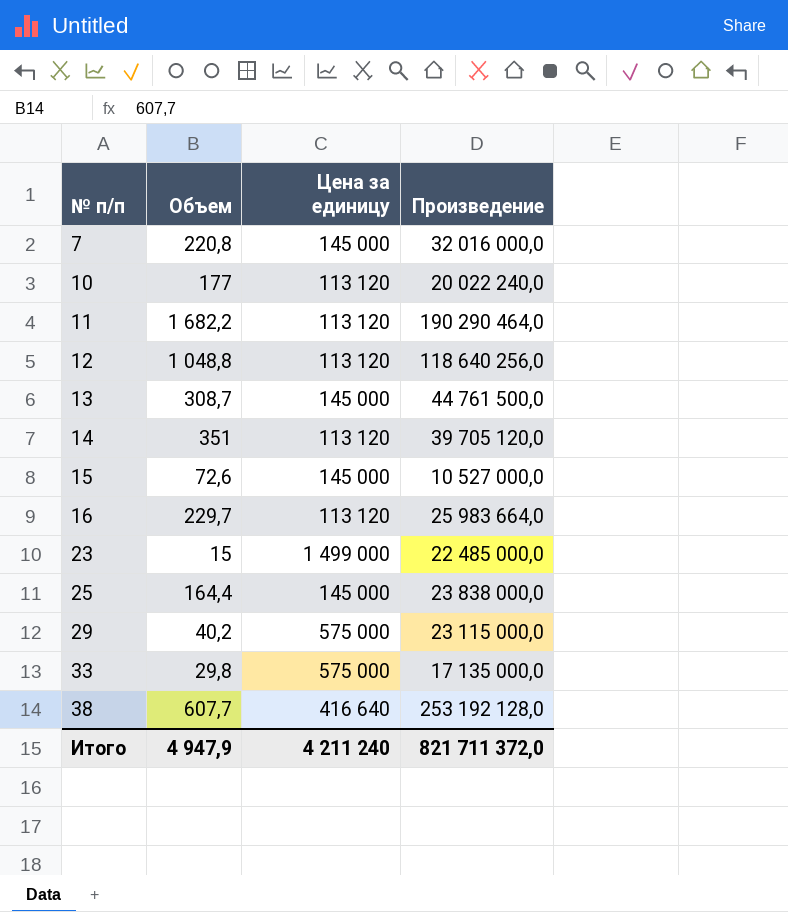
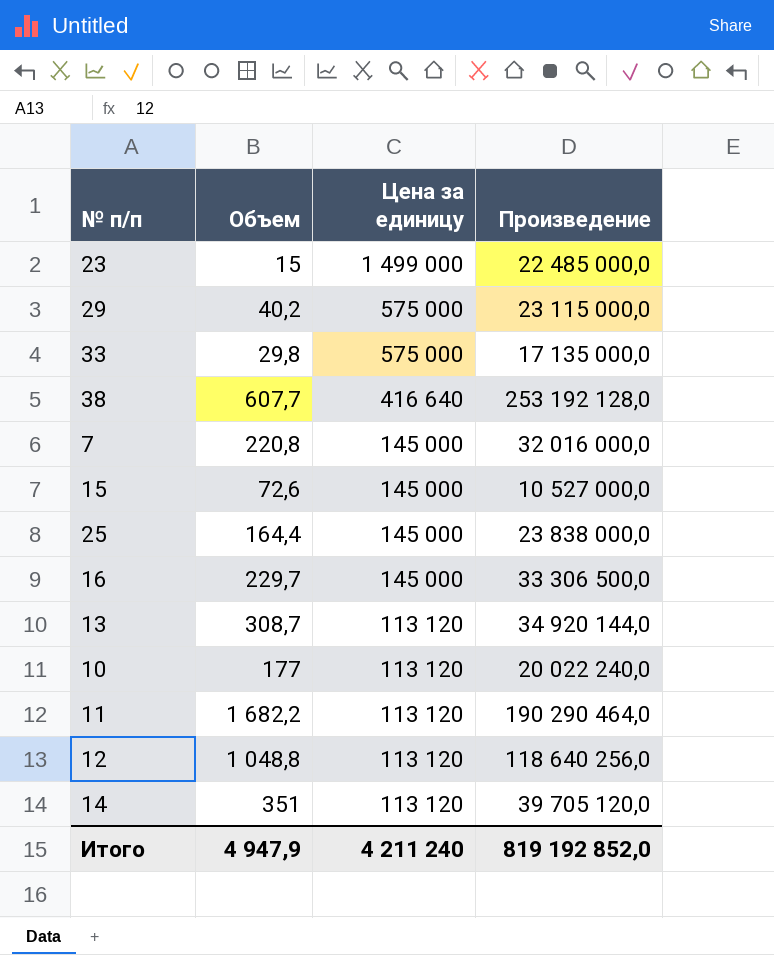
row order: № п/п ascending -> Цена за единицу descending
16 | Цена за единицу: 113 120 -> 145 000
16 | Произведение: 25 983 664,0 -> 33 306 500,0
13 | Цена за единицу: 145 000 -> 113 120
13 | Произведение: 44 761 500,0 -> 34 920 144,0
Итого | Произведение: 821 711 372,0 -> 819 192 852,0

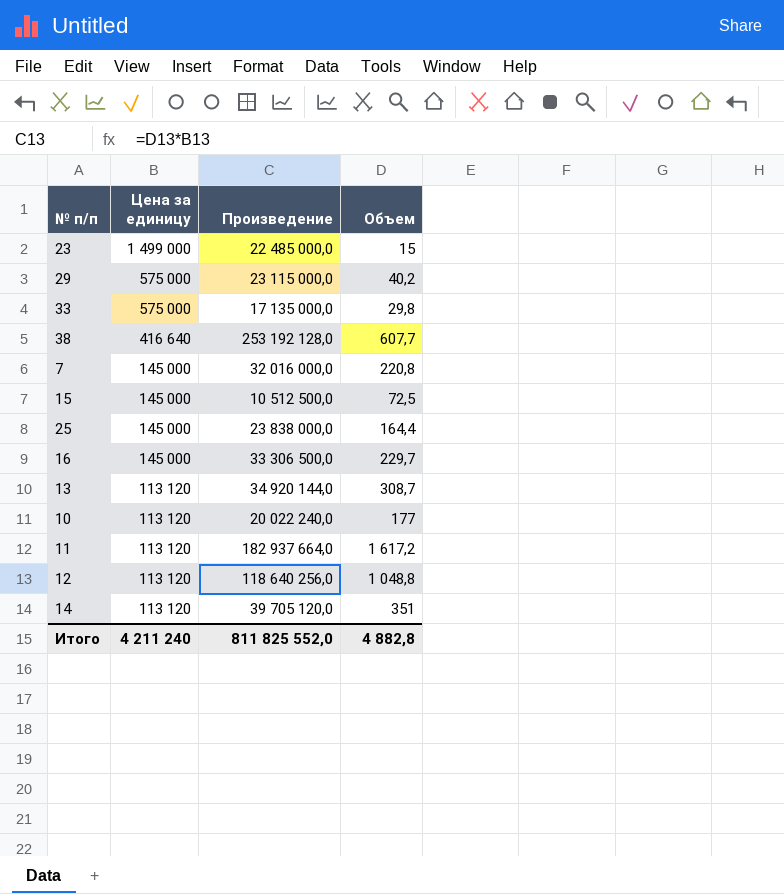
column Объем | position: 2 -> 4
15 | Произведение: 10 527 000,0 -> 10 512 500,0
15 | Объем: 72,6 -> 72,5
11 | Произведение: 190 290 464,0 -> 182 937 664,0
11 | Объем: 1 682,2 -> 1 617,2
Итого | Произведение: 819 192 852,0 -> 811 825 552,0
Итого | Объем: 4 947,9 -> 4 882,8

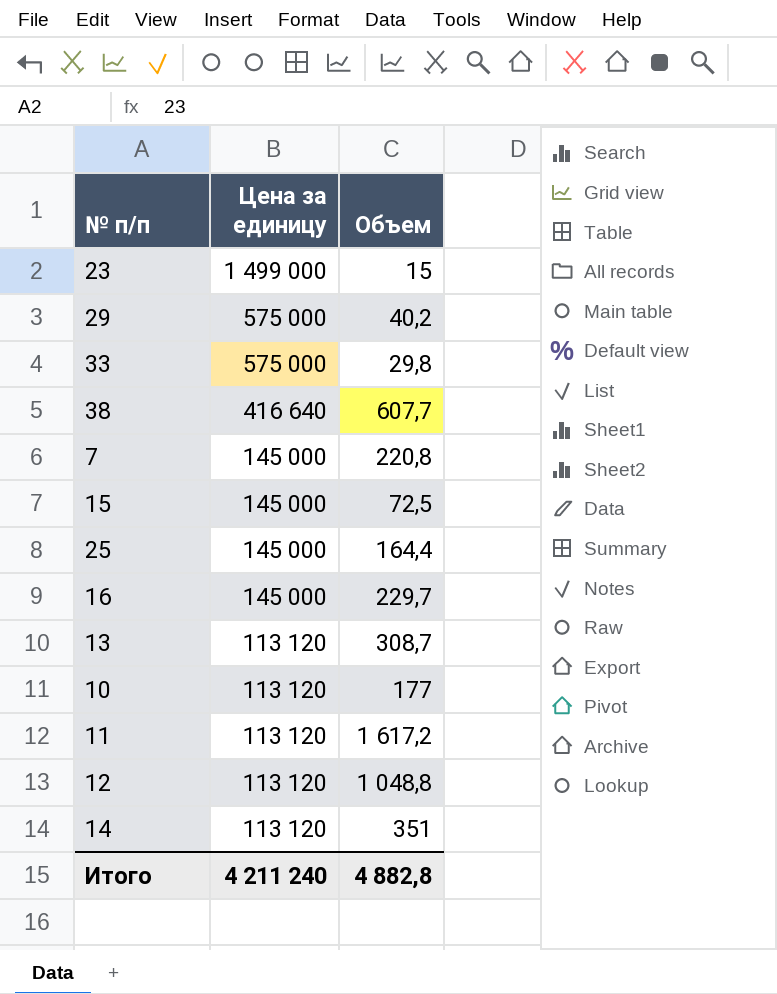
column Произведение | formula: [Цена за единицу] * [Объем] -> none

